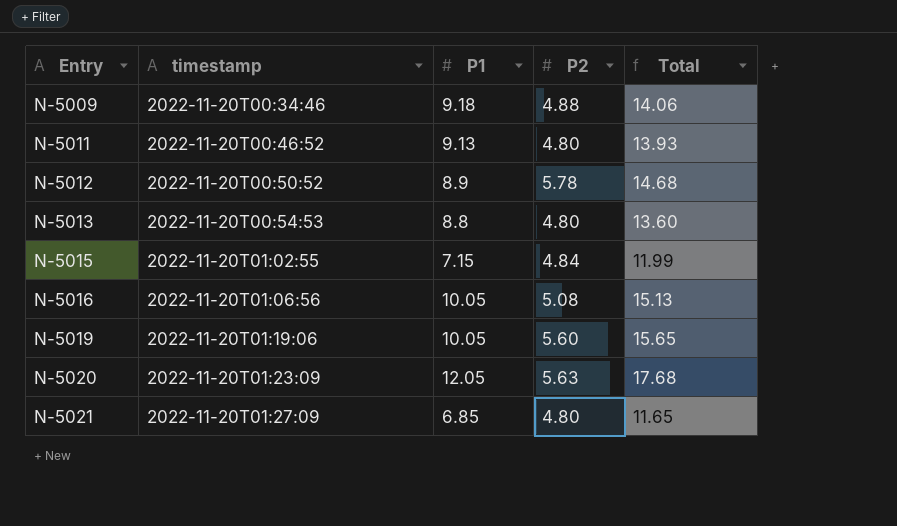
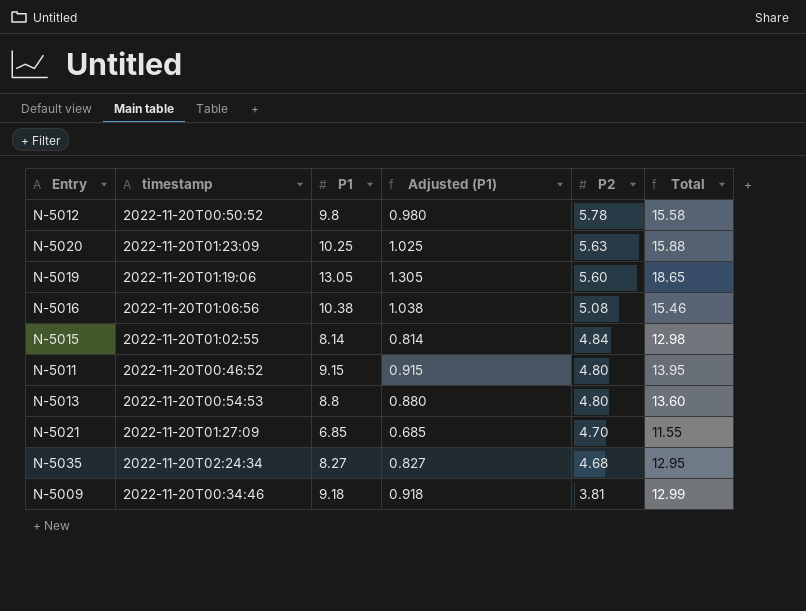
row order: Entry ascending -> P2 descending
column Adjusted (P1) | formula: none -> [P1] * 0.1
N-5012 | P1: 8.9 -> 9.8
N-5012 | Total: 14.68 -> 15.58
N-5020 | P1: 12.05 -> 10.25
N-5020 | Total: 17.68 -> 15.88
N-5019 | P1: 10.05 -> 13.05
N-5019 | Total: 15.65 -> 18.65
N-5016 | P1: 10.05 -> 10.38
N-5016 | Total: 15.13 -> 15.46
N-5015 | P1: 7.15 -> 8.14
N-5015 | Total: 11.99 -> 12.98
N-5011 | P1: 9.13 -> 9.15
N-5011 | Total: 13.93 -> 13.95
N-5021 | P2: 4.80 -> 4.70
N-5021 | Total: 11.65 -> 11.55
row N-5035: none -> 2022-11-20T02:24:34 | 8.27 | 0.827 | 4.68 | 12.95
N-5009 | P2: 4.88 -> 3.81
N-5009 | Total: 14.06 -> 12.99

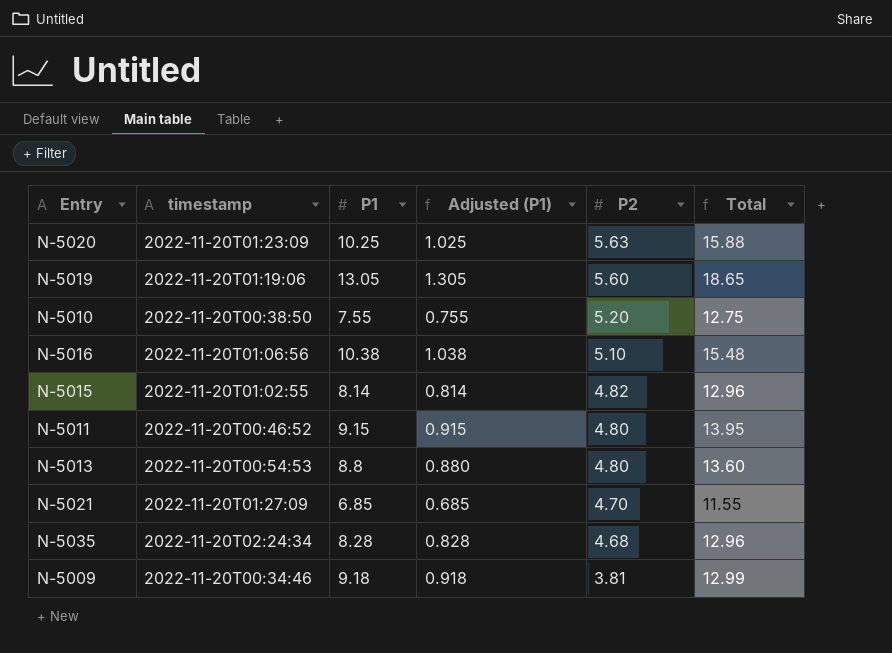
row N-5012: 2022-11-20T00:50:52 | 9.8 | 0.980 | 5.78 | 15.58 -> none
row N-5010: none -> 2022-11-20T00:38:50 | 7.55 | 0.755 | 5.20 | 12.75
N-5016 | P2: 5.08 -> 5.10
N-5016 | Total: 15.46 -> 15.48
N-5015 | P2: 4.84 -> 4.82
N-5015 | Total: 12.98 -> 12.96
N-5035 | P1: 8.27 -> 8.28
N-5035 | Adjusted (P1): 0.827 -> 0.828
N-5035 | Total: 12.95 -> 12.96

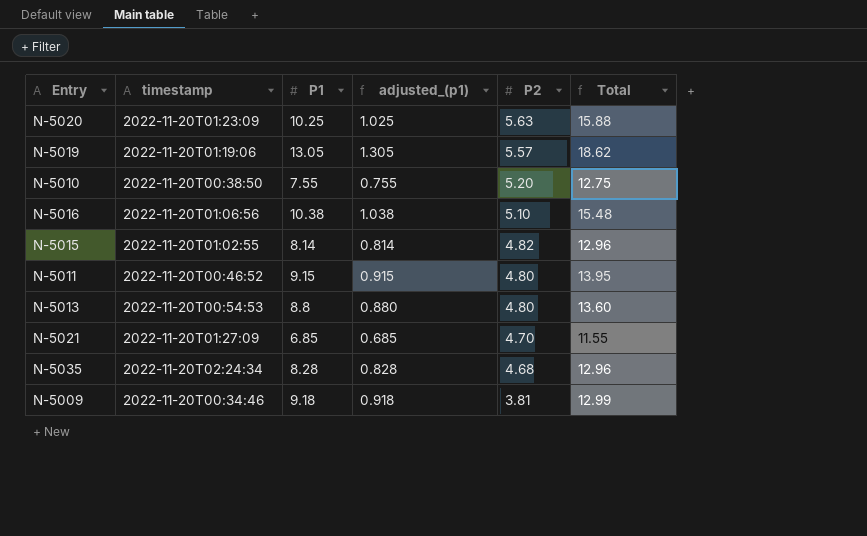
column name: Adjusted (P1) -> adjusted_(p1)
N-5019 | P2: 5.60 -> 5.57
N-5019 | Total: 18.65 -> 18.62

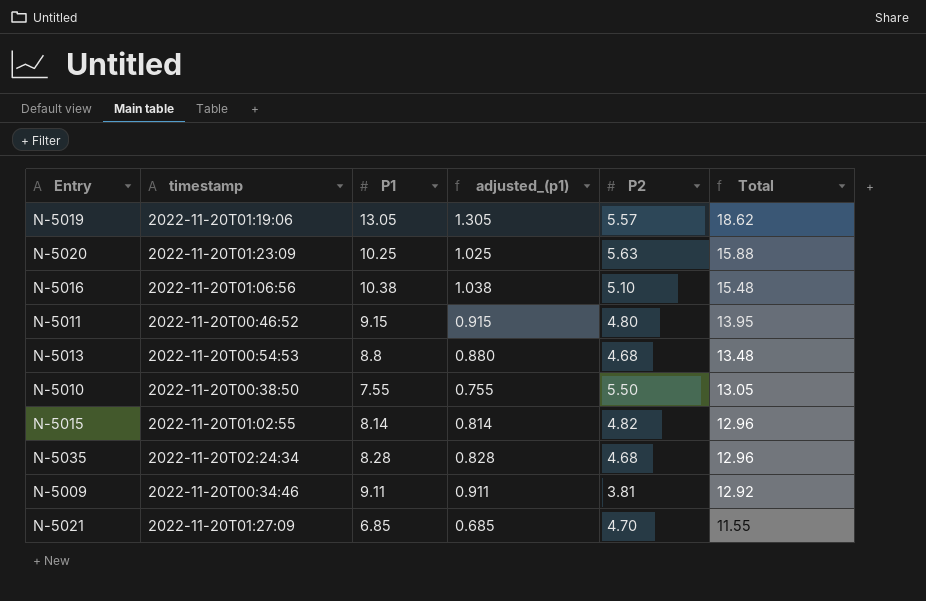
row order: P2 descending -> Total descending
N-5013 | P2: 4.80 -> 4.68
N-5013 | Total: 13.60 -> 13.48
N-5010 | P2: 5.20 -> 5.50
N-5010 | Total: 12.75 -> 13.05
N-5009 | P1: 9.18 -> 9.11
N-5009 | adjusted_(p1): 0.918 -> 0.911
N-5009 | Total: 12.99 -> 12.92

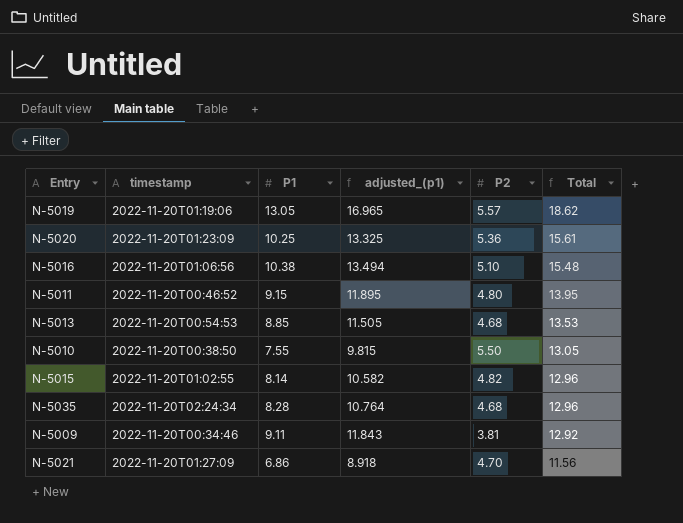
column adjusted_(p1) | formula: [P1] * 0.1 -> [P1] * 1.3
N-5020 | P2: 5.63 -> 5.36
N-5020 | Total: 15.88 -> 15.61
N-5013 | P1: 8.8 -> 8.85
N-5013 | Total: 13.48 -> 13.53
N-5021 | P1: 6.85 -> 6.86
N-5021 | Total: 11.55 -> 11.56

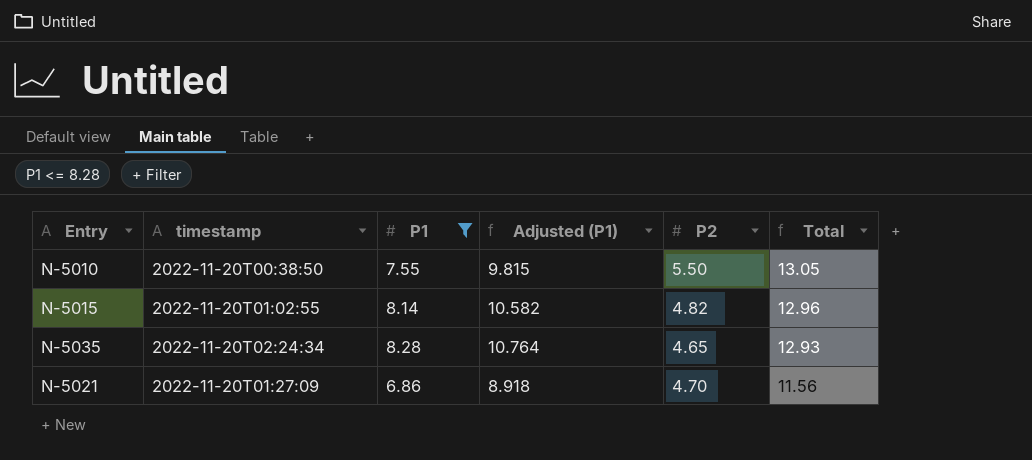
filter: none -> P1 <= 8.28
column name: adjusted_(p1) -> Adjusted (P1)
N-5035 | P2: 4.68 -> 4.65
N-5035 | Total: 12.96 -> 12.93

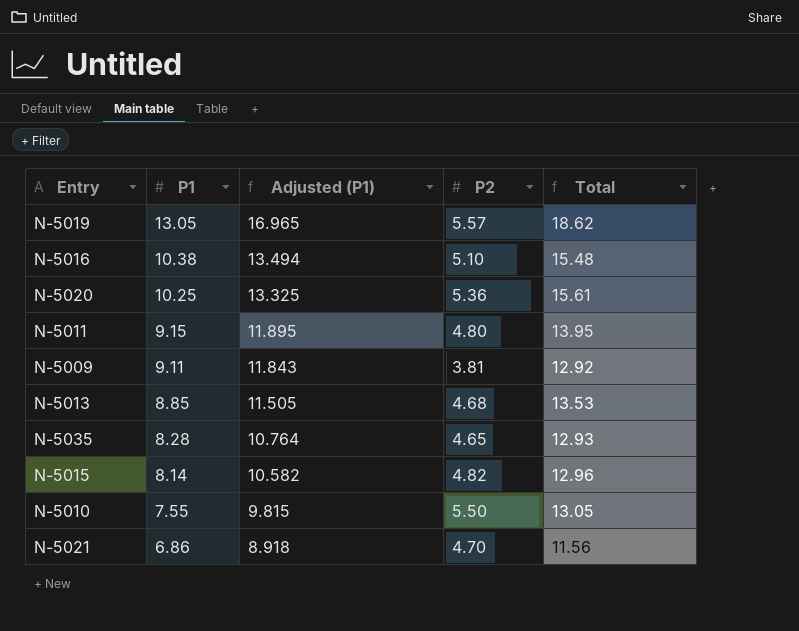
filter: P1 <= 8.28 -> none
row order: Total descending -> P1 descending
column timestamp | position: 2 -> none

